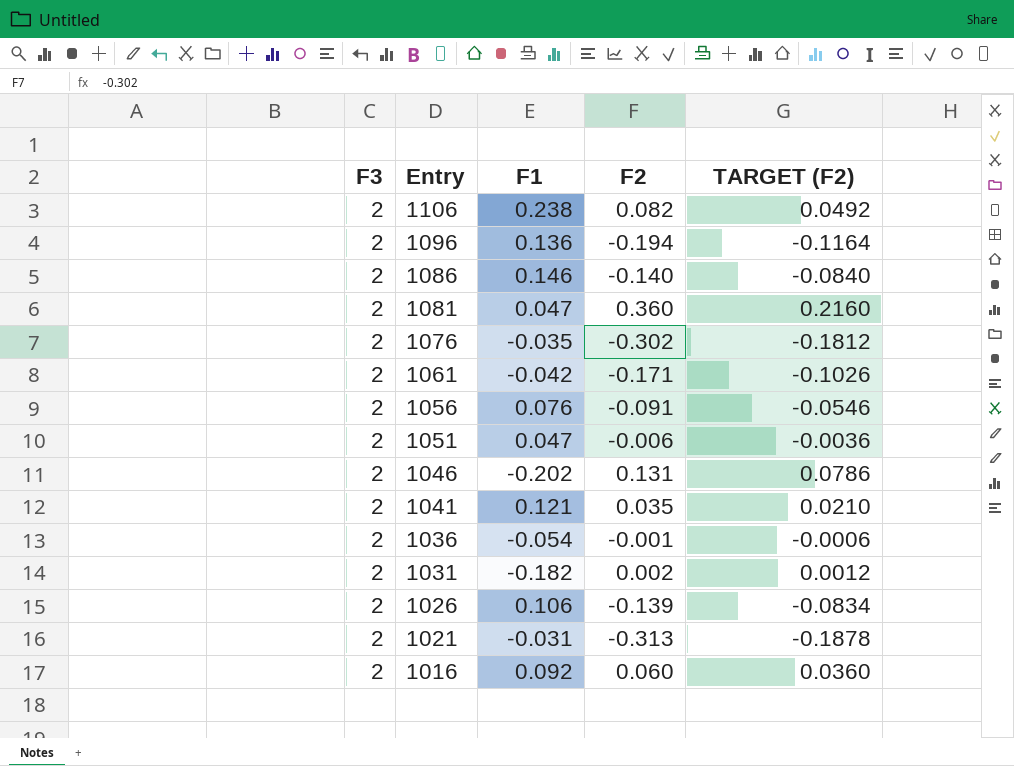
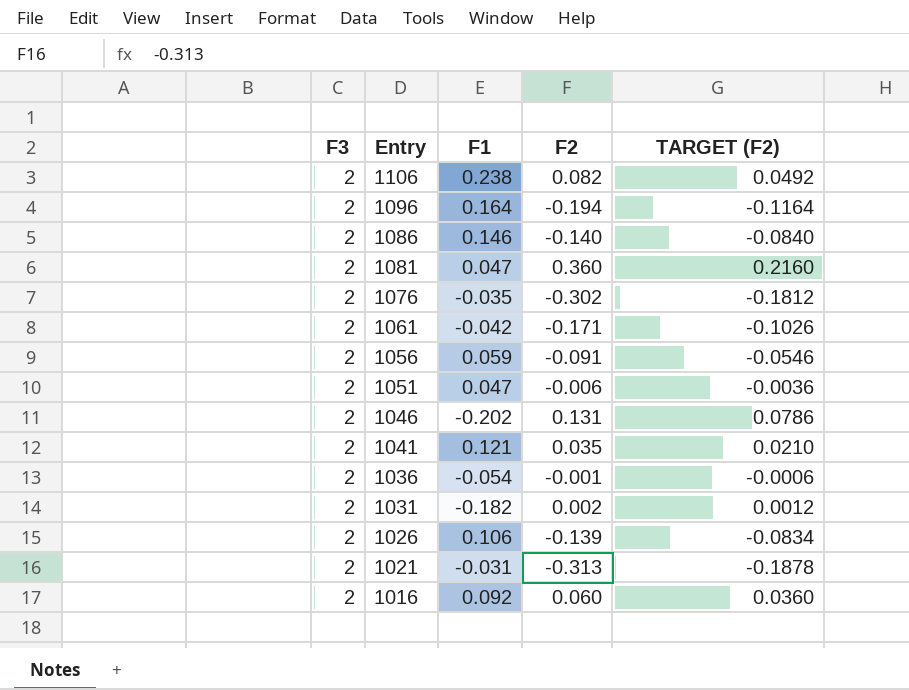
1096 | F1: 0.136 -> 0.164
1056 | F1: 0.076 -> 0.059

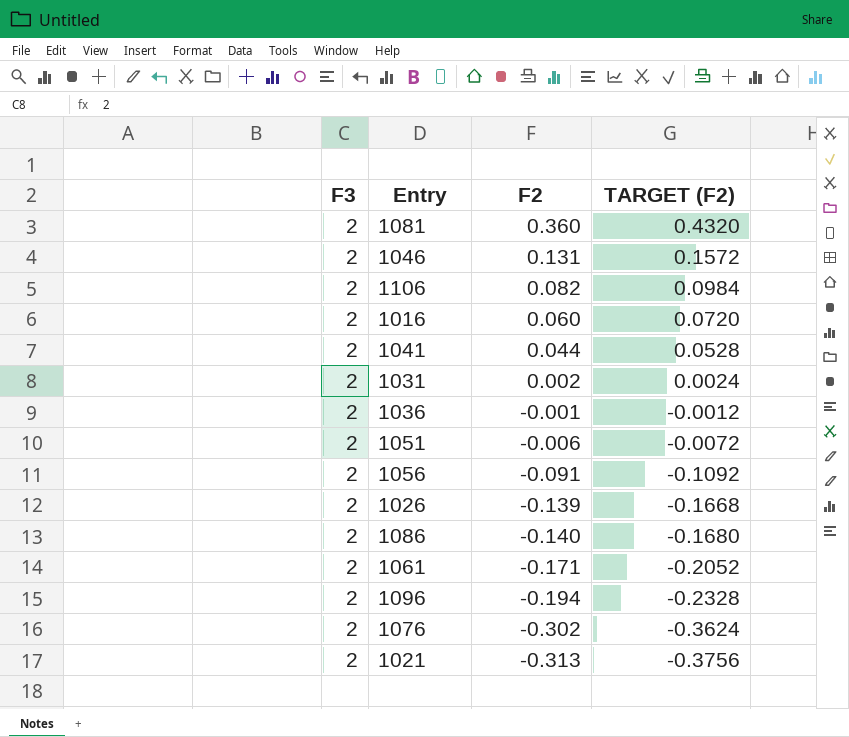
row order: Entry descending -> F2 descending
column F1 | position: 3 -> none
column TARGET (F2) | formula: [F2] * 0.6 -> [F2] * 1.2
1041 | F2: 0.035 -> 0.044

